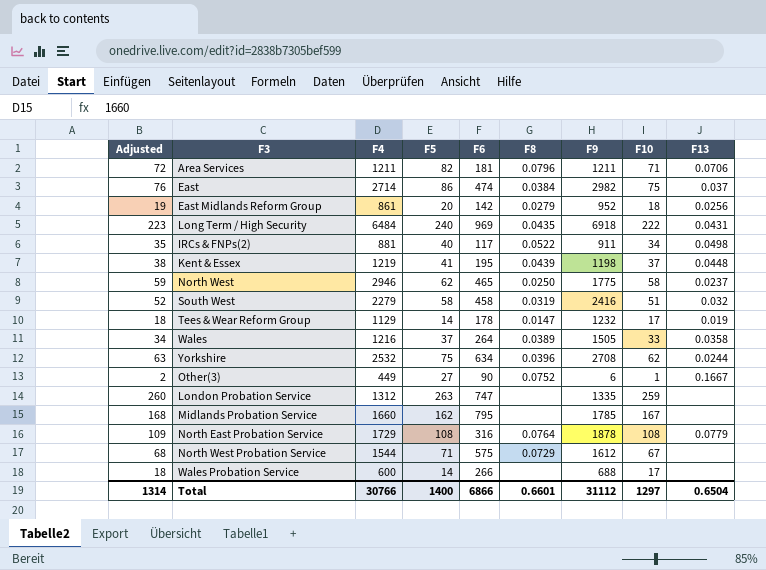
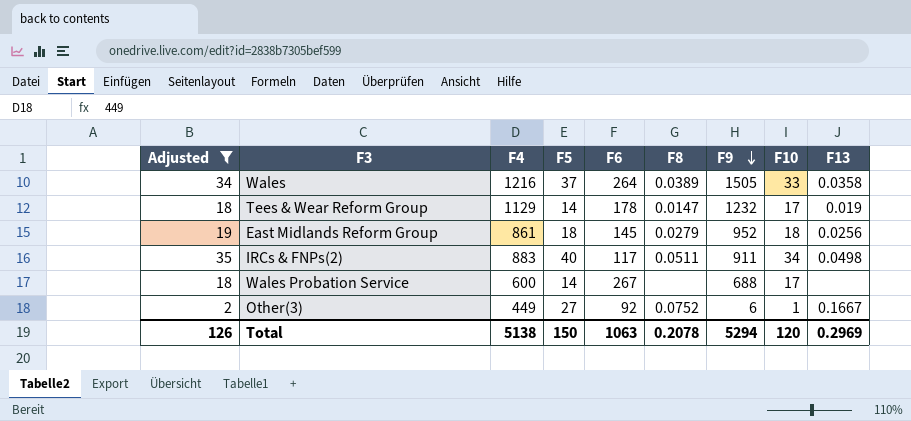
filter: none -> Adjusted <= 35
row order: none -> F9 descending
East Midlands Reform Group | F5: 20 -> 18
East Midlands Reform Group | F6: 142 -> 145
IRCs & FNPs(2) | F4: 881 -> 883
IRCs & FNPs(2) | F8: 0.0522 -> 0.0511
Wales Probation Service | F6: 266 -> 267
Other(3) | F6: 90 -> 92
Total | Adjusted: 1314 -> 126
Total | F4: 30766 -> 5138
Total | F5: 1400 -> 150
Total | F6: 6866 -> 1063
Total | F8: 0.6601 -> 0.2078
Total | F9: 31112 -> 5294
Total | F10: 1297 -> 120
Total | F13: 0.6504 -> 0.2969

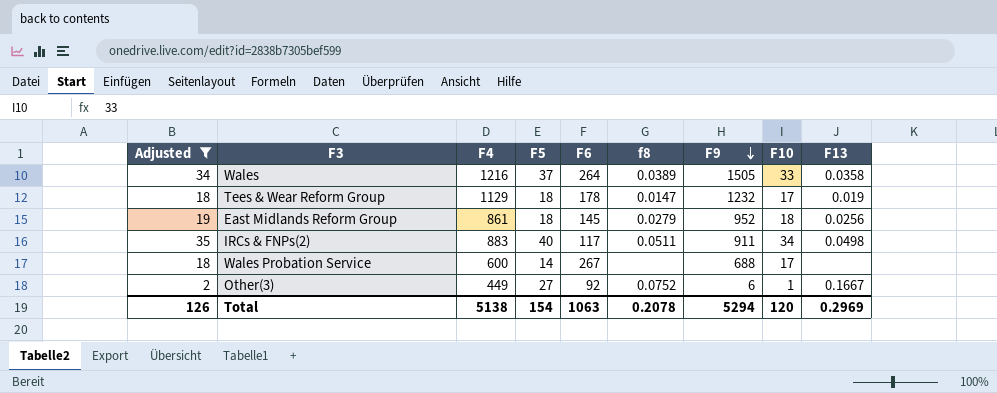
column name: F8 -> f8
Tees & Wear Reform Group | F5: 14 -> 18
Total | F5: 150 -> 154

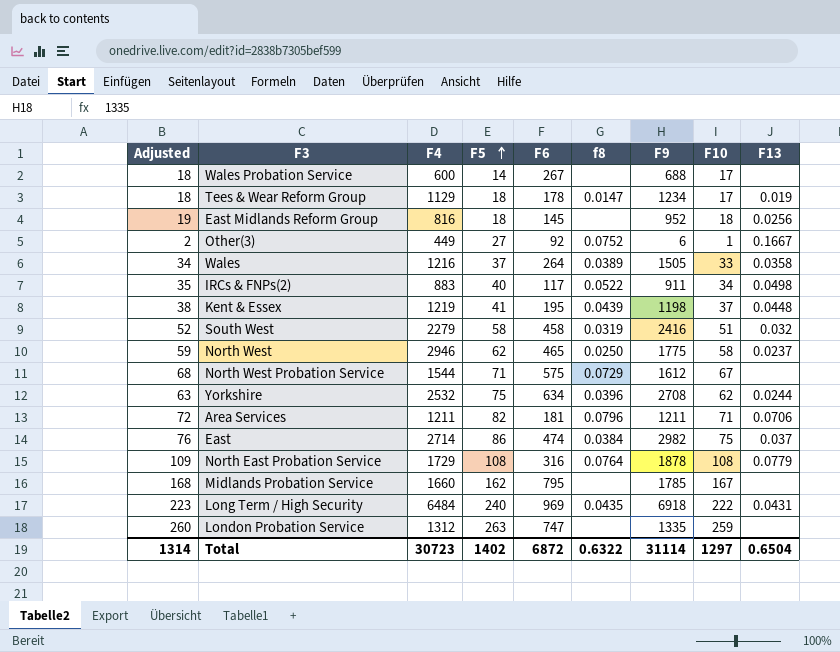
filter: Adjusted <= 35 -> none
row order: F9 descending -> F5 ascending
Tees & Wear Reform Group | F9: 1232 -> 1234
East Midlands Reform Group | F4: 861 -> 816
East Midlands Reform Group | f8: 0.0279 -> none
IRCs & FNPs(2) | f8: 0.0511 -> 0.0522
Total | Adjusted: 126 -> 1314
Total | F4: 5138 -> 30723
Total | F5: 154 -> 1402
Total | F6: 1063 -> 6872
Total | f8: 0.2078 -> 0.6322
Total | F9: 5294 -> 31114
Total | F10: 120 -> 1297
Total | F13: 0.2969 -> 0.6504

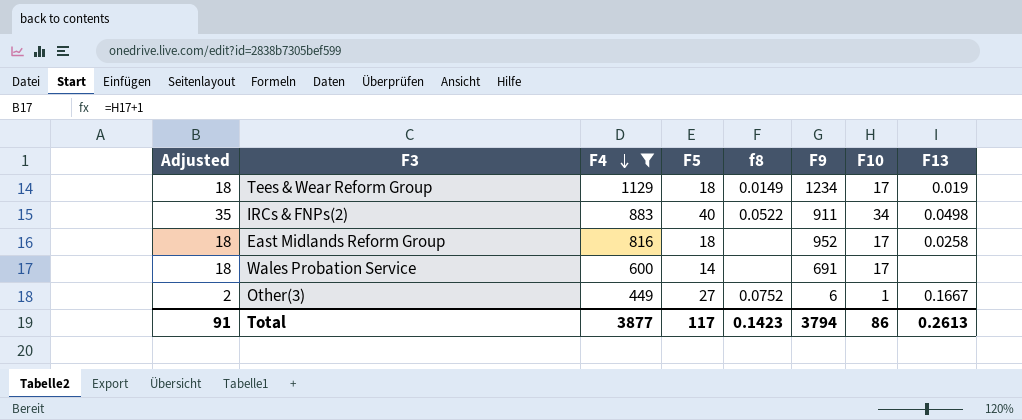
filter: none -> F4 <= 1129
row order: F5 ascending -> F4 descending
column F6 | position: 5 -> none
Tees & Wear Reform Group | f8: 0.0147 -> 0.0149
East Midlands Reform Group | Adjusted: 19 -> 18
East Midlands Reform Group | F10: 18 -> 17
East Midlands Reform Group | F13: 0.0256 -> 0.0258
Wales Probation Service | F9: 688 -> 691
Total | Adjusted: 1314 -> 91
Total | F4: 30723 -> 3877
Total | F5: 1402 -> 117
Total | f8: 0.6322 -> 0.1423
Total | F9: 31114 -> 3794
Total | F10: 1297 -> 86
Total | F13: 0.6504 -> 0.2613

